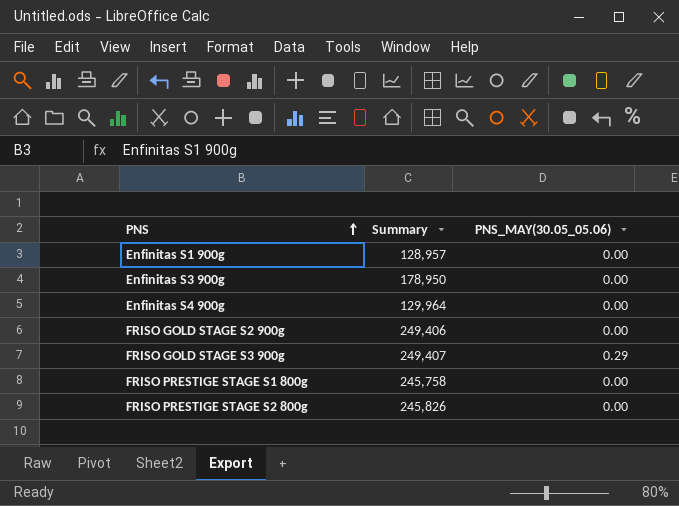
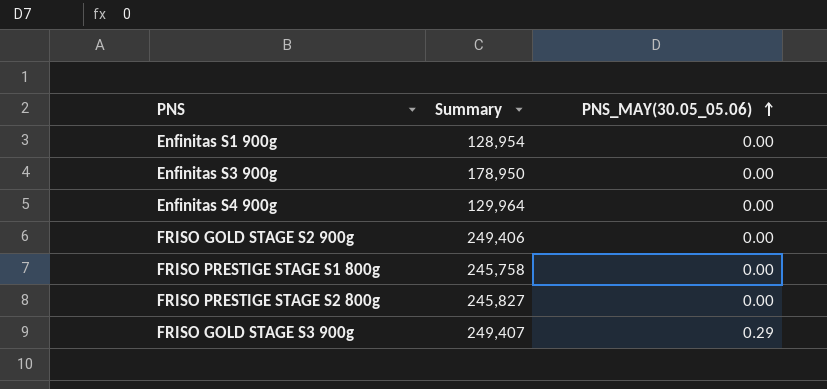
row order: PNS ascending -> PNS_MAY(30.05_05.06) ascending
Enfinitas S1 900g | Summary: 128,957 -> 128,954
FRISO PRESTIGE STAGE S2 800g | Summary: 245,826 -> 245,827

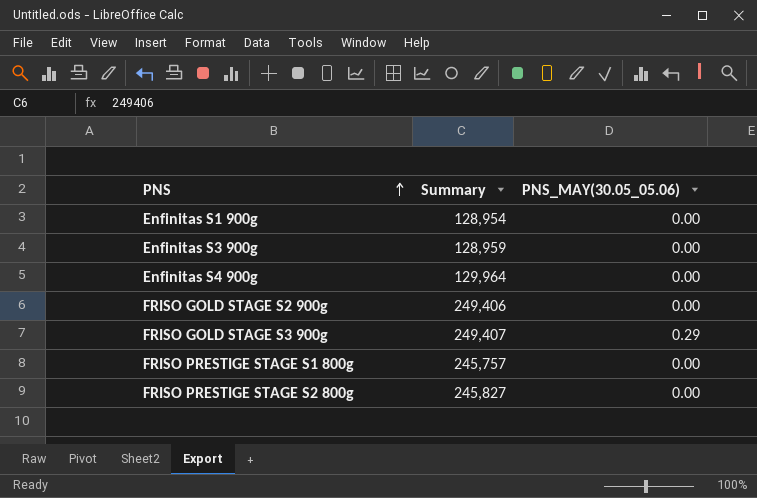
row order: PNS_MAY(30.05_05.06) ascending -> PNS ascending
Enfinitas S3 900g | Summary: 178,950 -> 128,959
FRISO PRESTIGE STAGE S1 800g | Summary: 245,758 -> 245,757

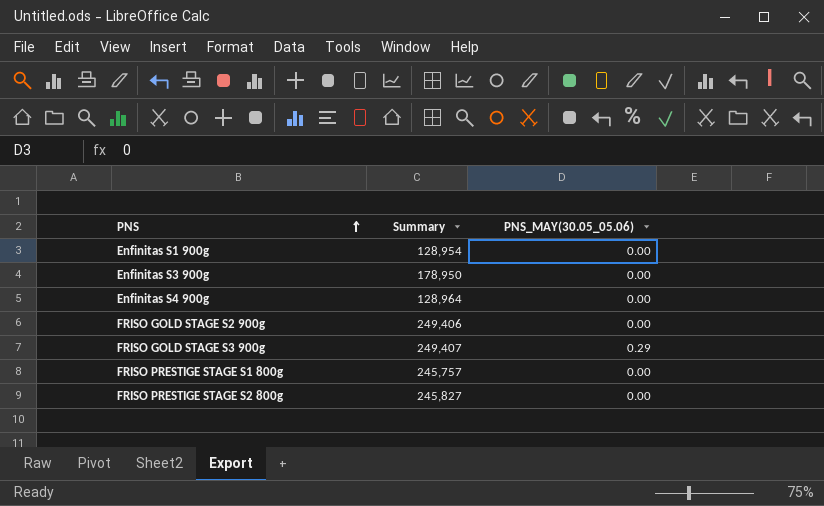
Enfinitas S3 900g | Summary: 128,959 -> 178,950
Enfinitas S4 900g | Summary: 129,964 -> 128,964

